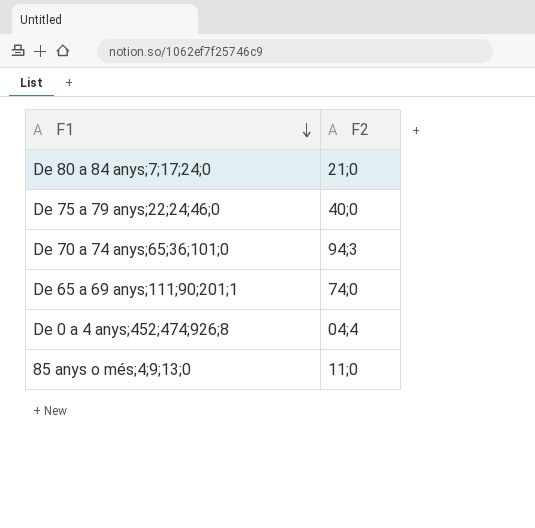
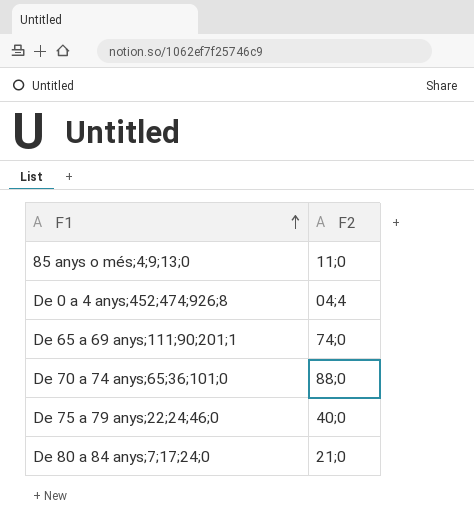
row order: F1 descending -> F1 ascending
De 70 a 74 anys;65;36;101;0 | F2: 94;3 -> 88;0

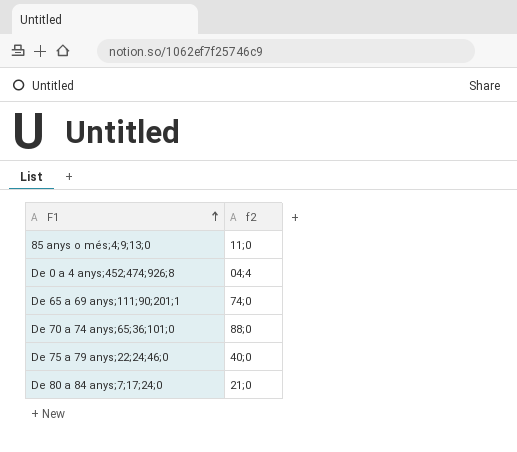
column name: F2 -> f2

